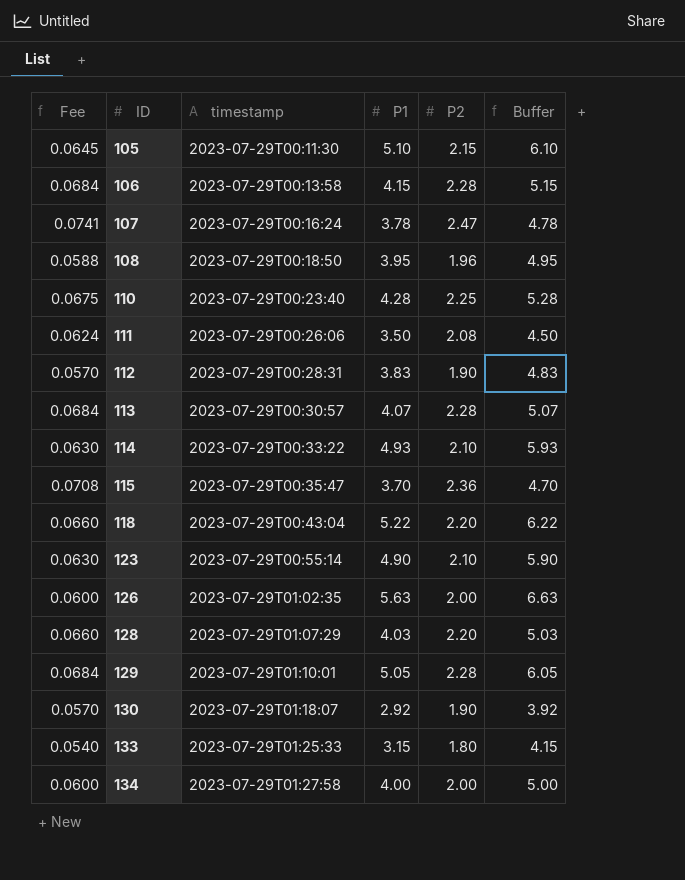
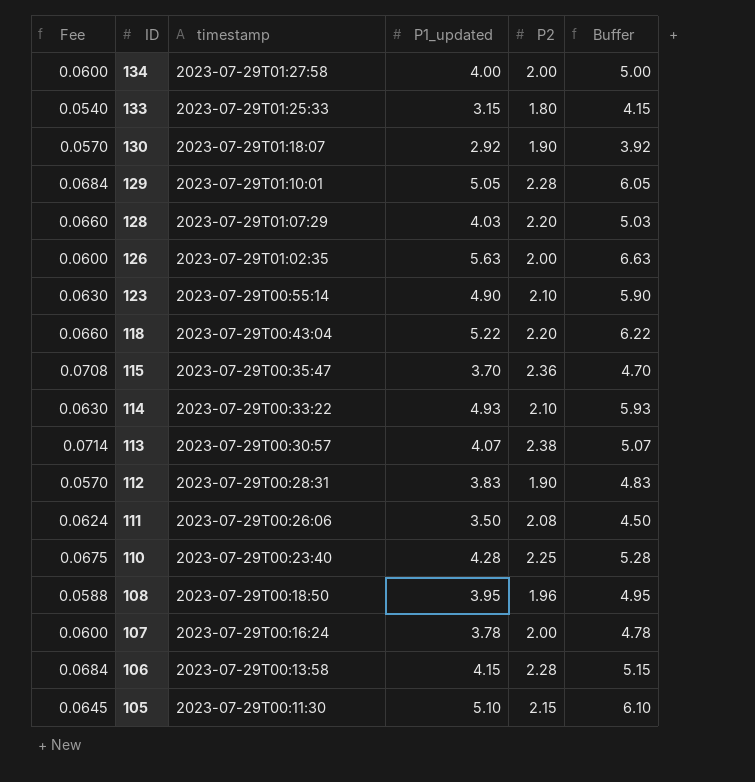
row order: ID ascending -> ID descending
column name: P1 -> P1_updated
113 | Fee: 0.0684 -> 0.0714
113 | P2: 2.28 -> 2.38
107 | Fee: 0.0741 -> 0.0600
107 | P2: 2.47 -> 2.00

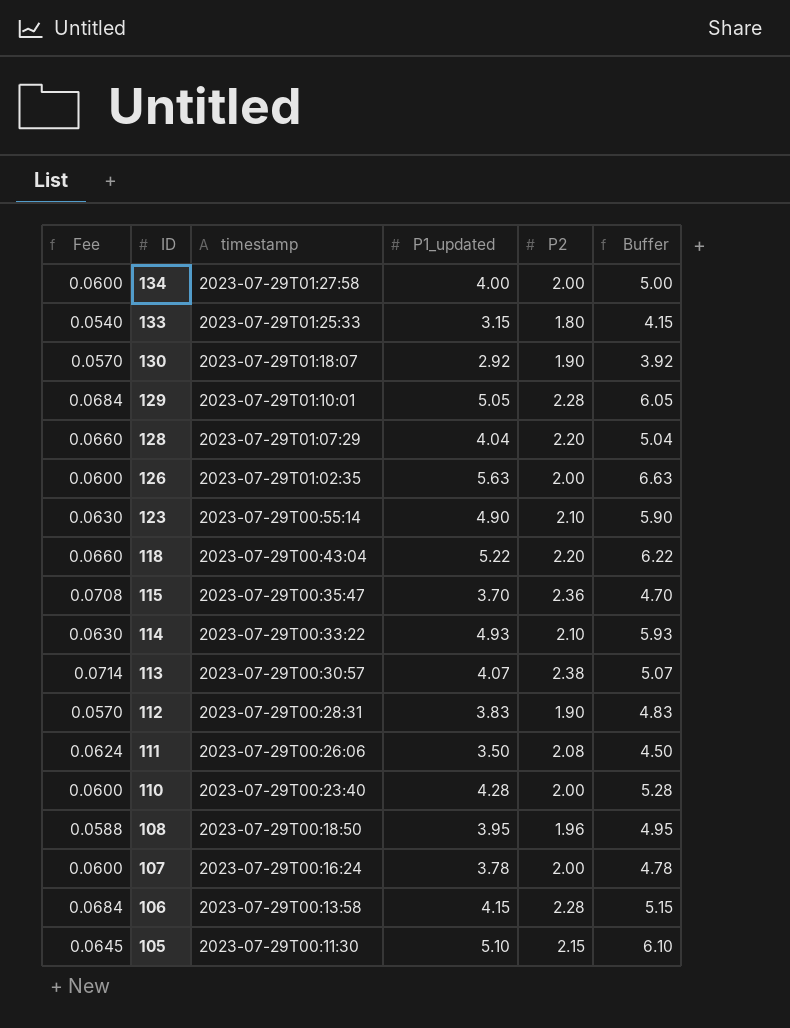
128 | P1_updated: 4.03 -> 4.04
128 | Buffer: 5.03 -> 5.04
110 | Fee: 0.0675 -> 0.0600
110 | P2: 2.25 -> 2.00

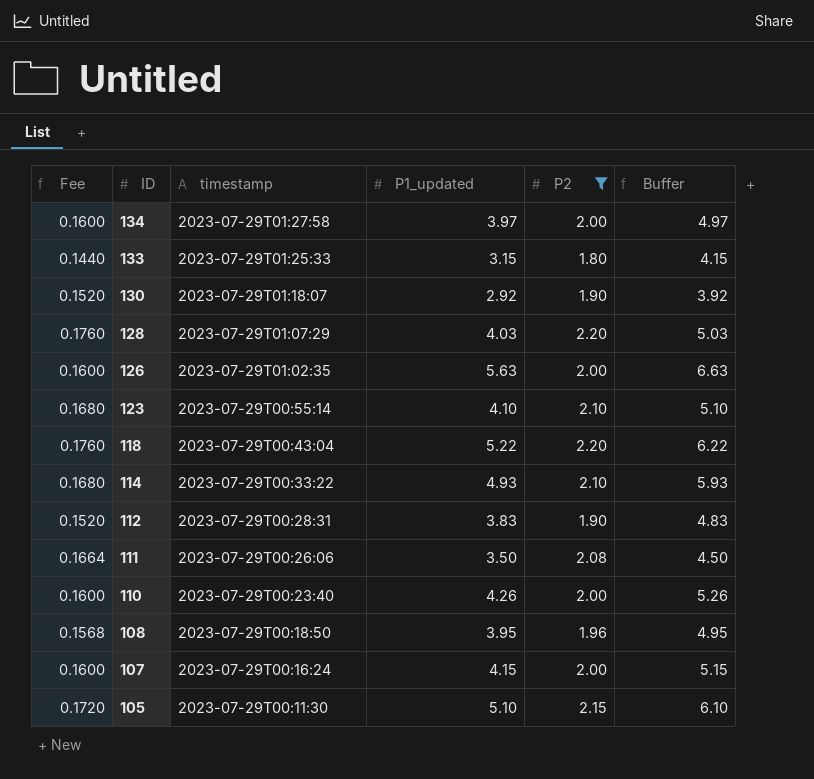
filter: none -> P2 <= 2.20
column Fee | formula: [P2] * 0.03 -> [P2] * 0.08
134 | P1_updated: 4.00 -> 3.97
134 | Buffer: 5.00 -> 4.97
128 | P1_updated: 4.04 -> 4.03
128 | Buffer: 5.04 -> 5.03
123 | P1_updated: 4.90 -> 4.10
123 | Buffer: 5.90 -> 5.10
110 | P1_updated: 4.28 -> 4.26
110 | Buffer: 5.28 -> 5.26
107 | P1_updated: 3.78 -> 4.15
107 | Buffer: 4.78 -> 5.15

